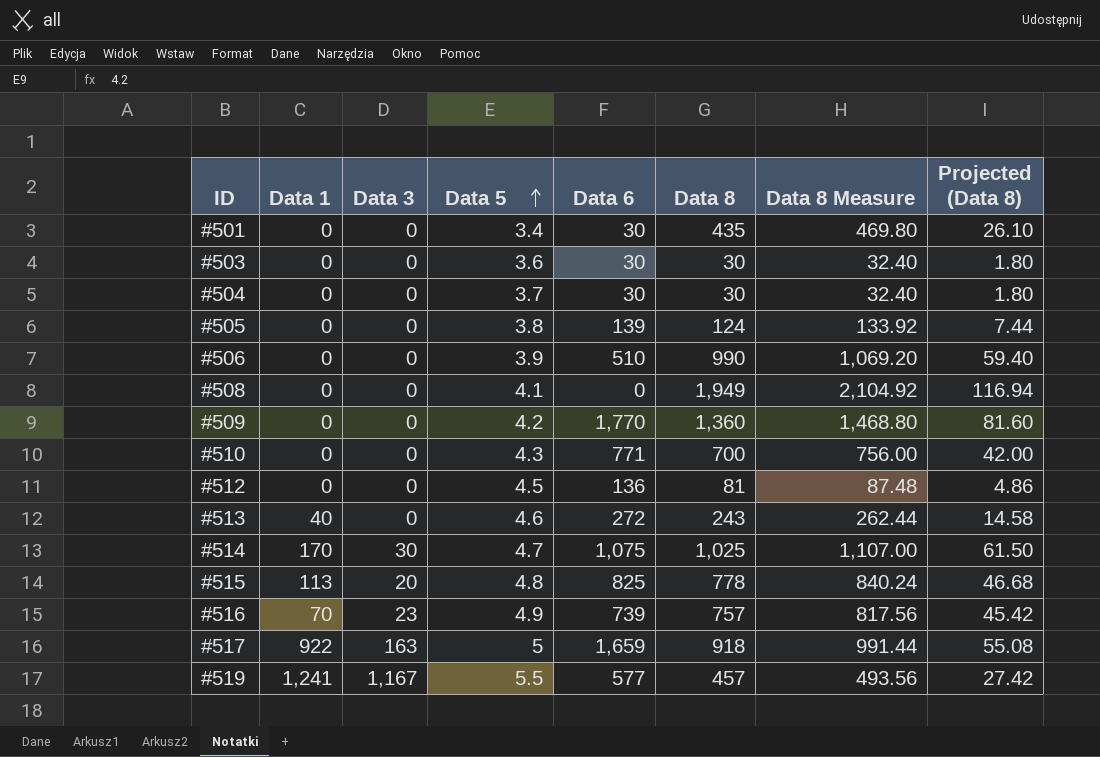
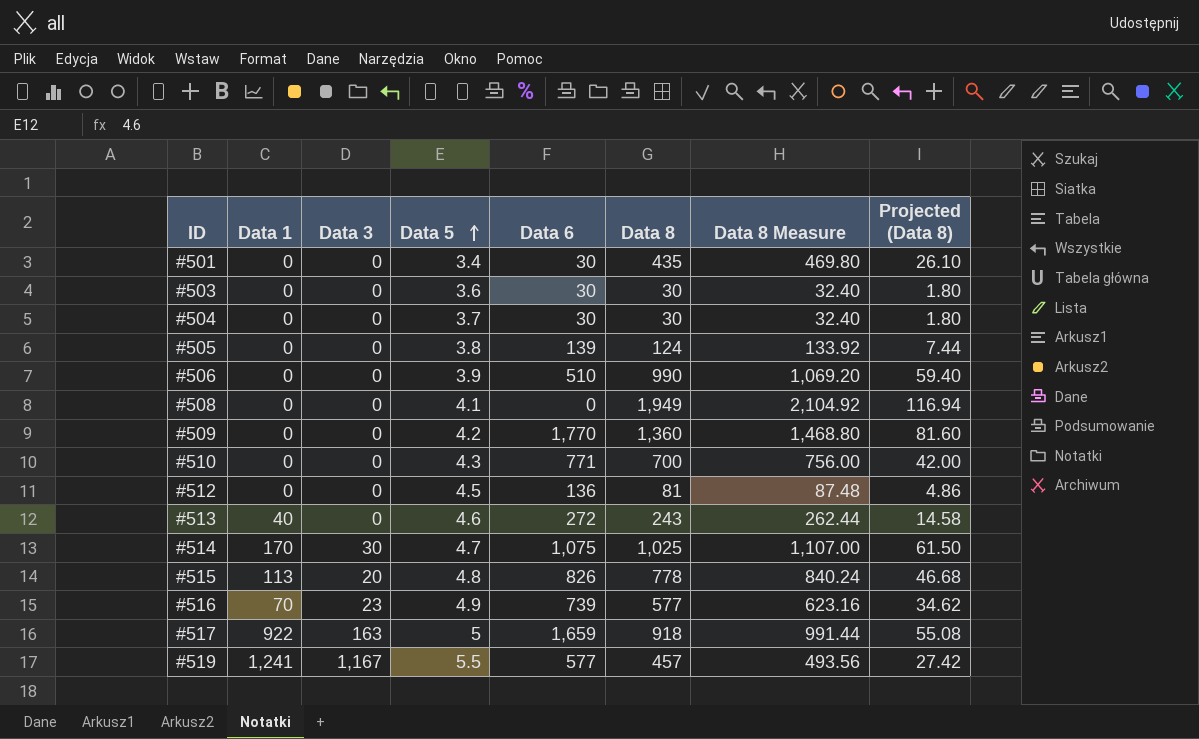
#515 | Data 6: 825 -> 826
#516 | Data 8: 757 -> 577
#516 | Data 8 Measure: 817.56 -> 623.16
#516 | Projected (Data 8): 45.42 -> 34.62

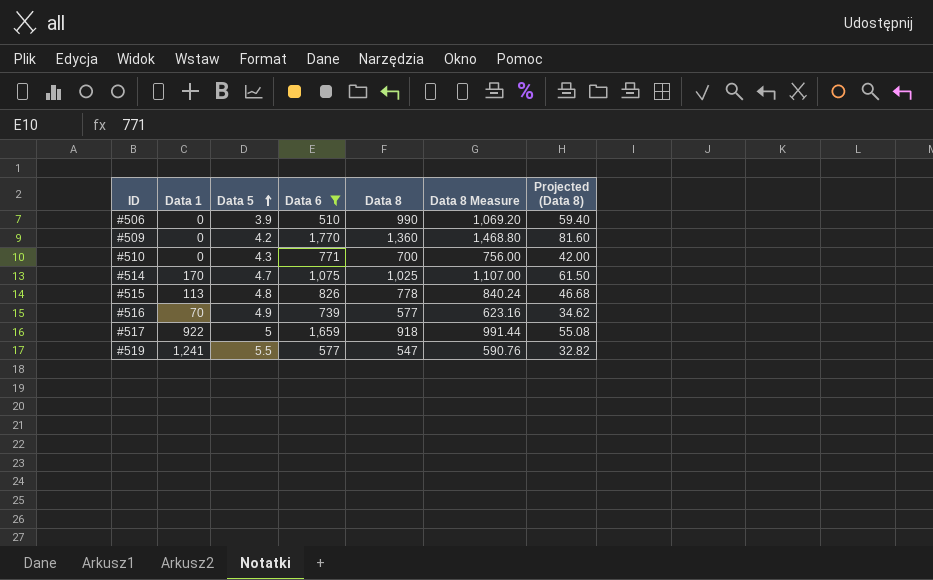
filter: none -> Data 6 >= 510
column Data 3 | position: 3 -> none
#519 | Data 8: 457 -> 547
#519 | Data 8 Measure: 493.56 -> 590.76
#519 | Projected (Data 8): 27.42 -> 32.82

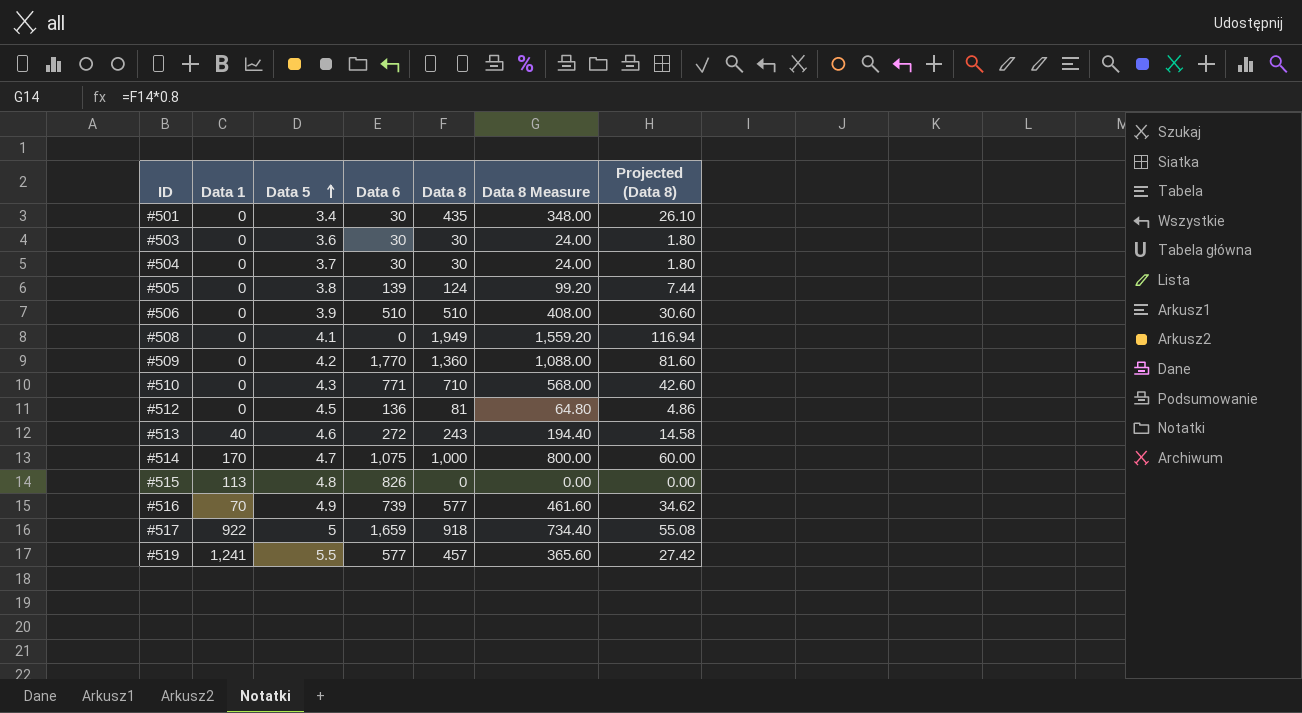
filter: Data 6 >= 510 -> none
column Data 8 Measure | formula: [Data 8] * 1.08 -> [Data 8] * 0.8
#506 | Data 8: 990 -> 510
#506 | Projected (Data 8): 59.40 -> 30.60
#510 | Data 8: 700 -> 710
#510 | Projected (Data 8): 42.00 -> 42.60
#514 | Data 8: 1,025 -> 1,000
#514 | Projected (Data 8): 61.50 -> 60.00
#515 | Data 8: 778 -> 0
#515 | Projected (Data 8): 46.68 -> 0.00
#519 | Data 8: 547 -> 457
#519 | Projected (Data 8): 32.82 -> 27.42

